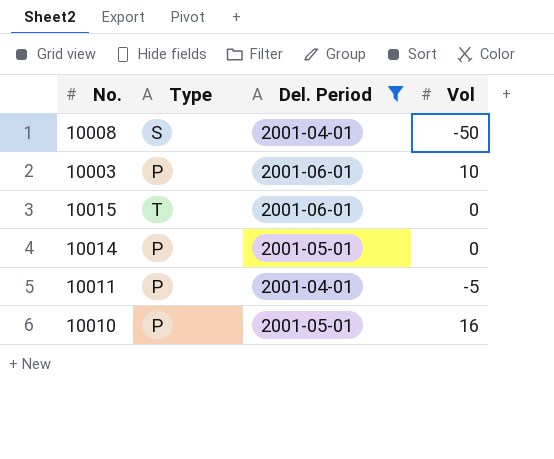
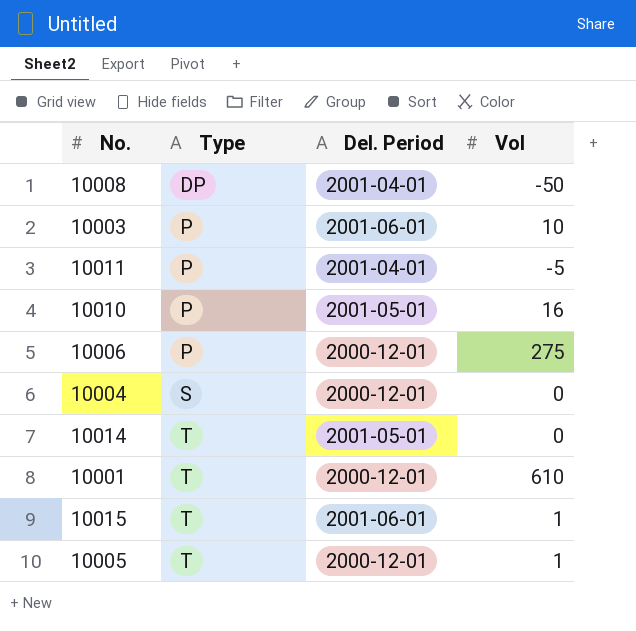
filter: Del. Period != 2000-12-01 -> none
row order: none -> Type ascending
10008 | Type: S -> DP
10014 | Type: P -> T
10015 | Vol: 0 -> 1

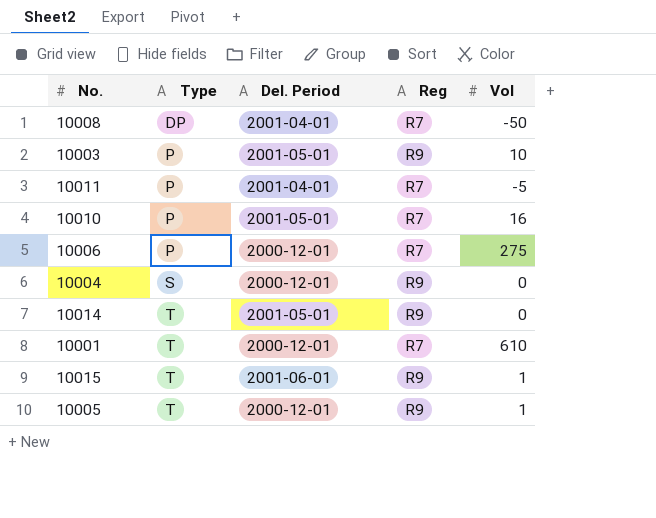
column Reg | position: none -> 4
10003 | Del. Period: 2001-06-01 -> 2001-05-01

